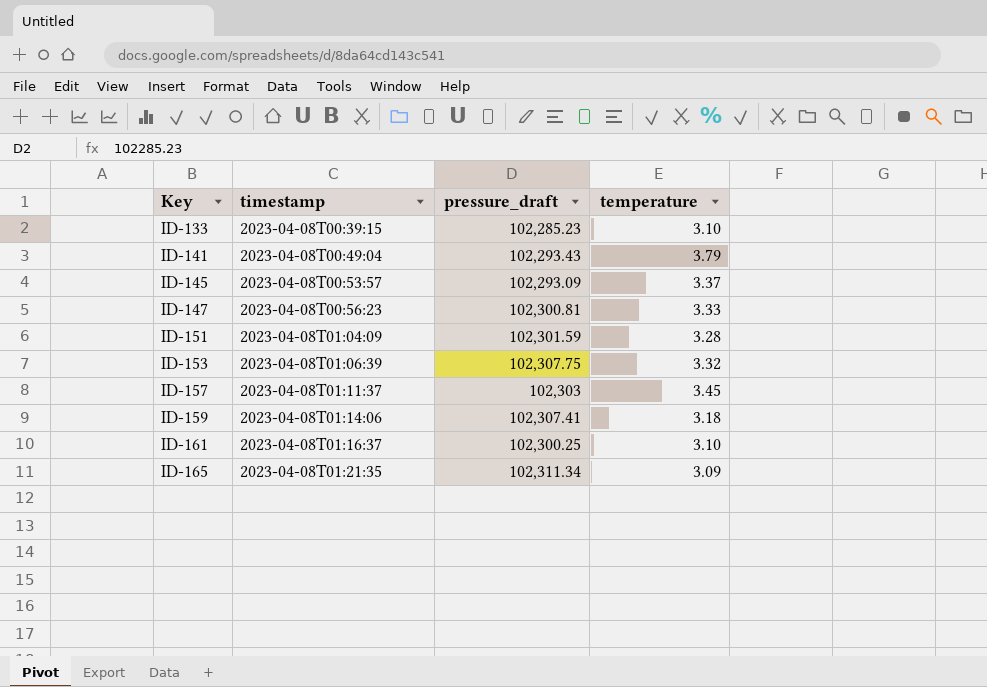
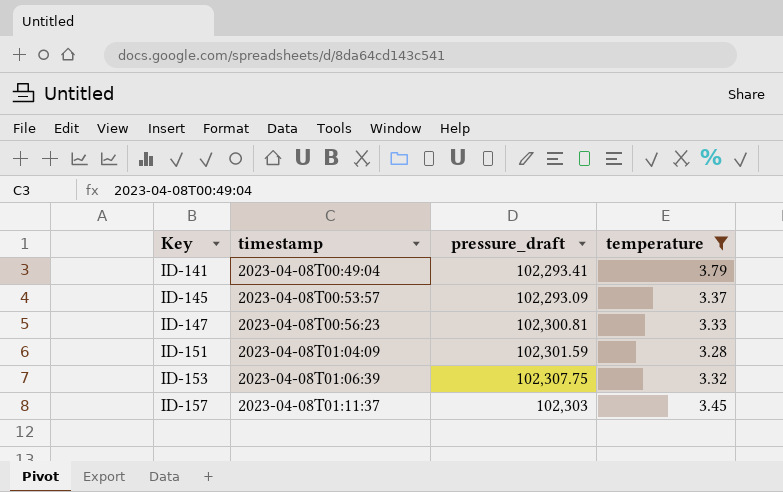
filter: none -> temperature >= 3.28
ID-141 | pressure_draft: 102,293.43 -> 102,293.41

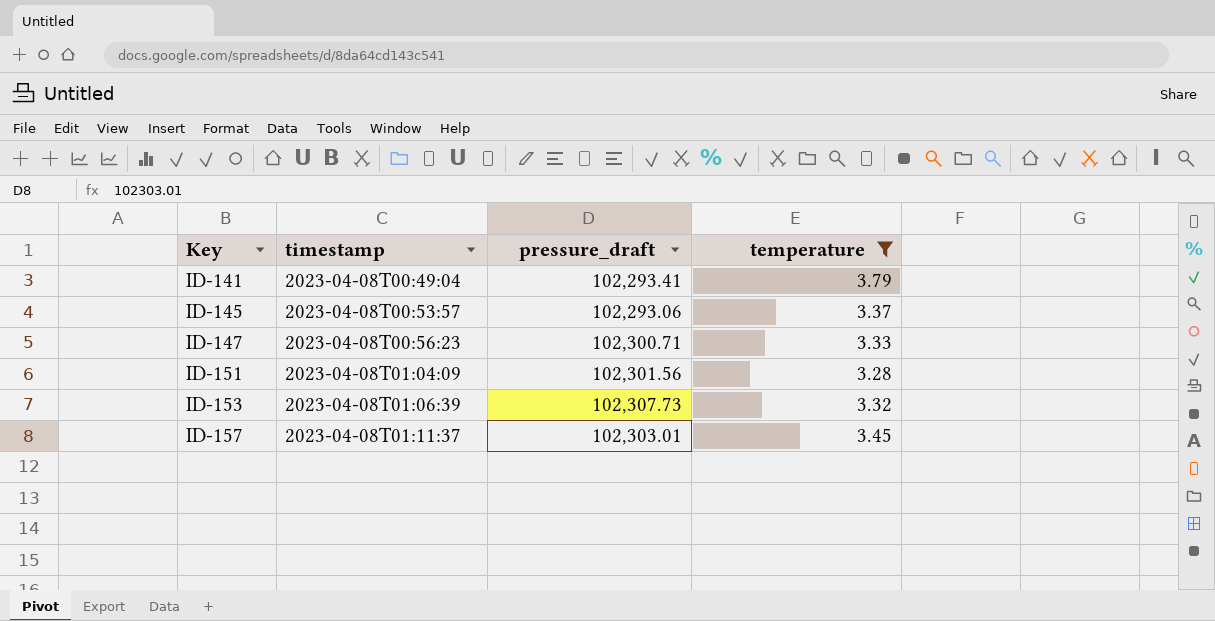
ID-145 | pressure_draft: 102,293.09 -> 102,293.06
ID-147 | pressure_draft: 102,300.81 -> 102,300.71
ID-151 | pressure_draft: 102,301.59 -> 102,301.56
ID-153 | pressure_draft: 102,307.75 -> 102,307.73
ID-157 | pressure_draft: 102,303 -> 102,303.01

